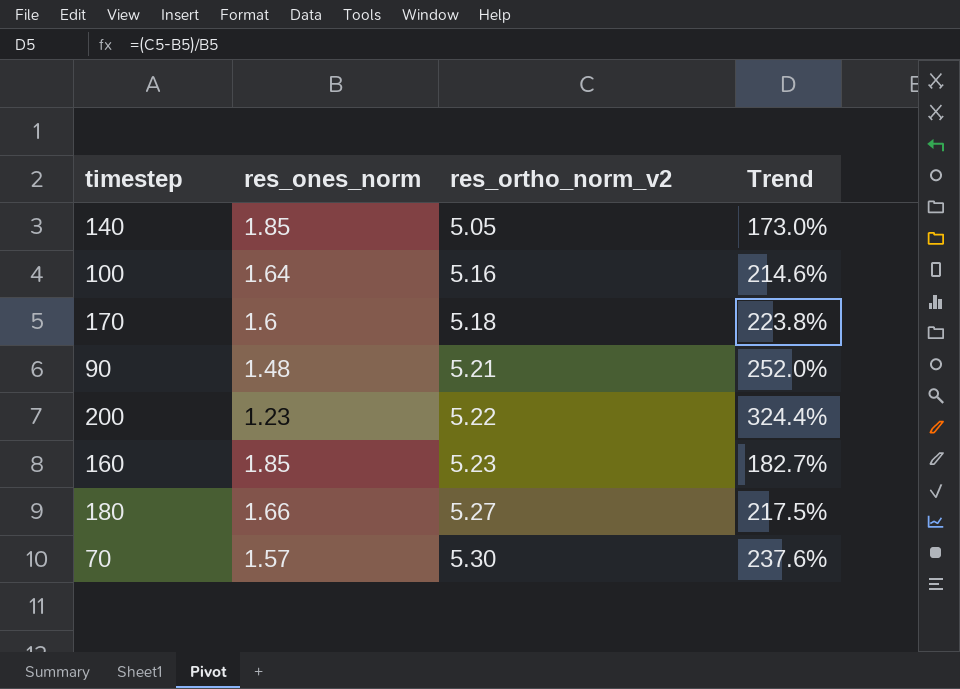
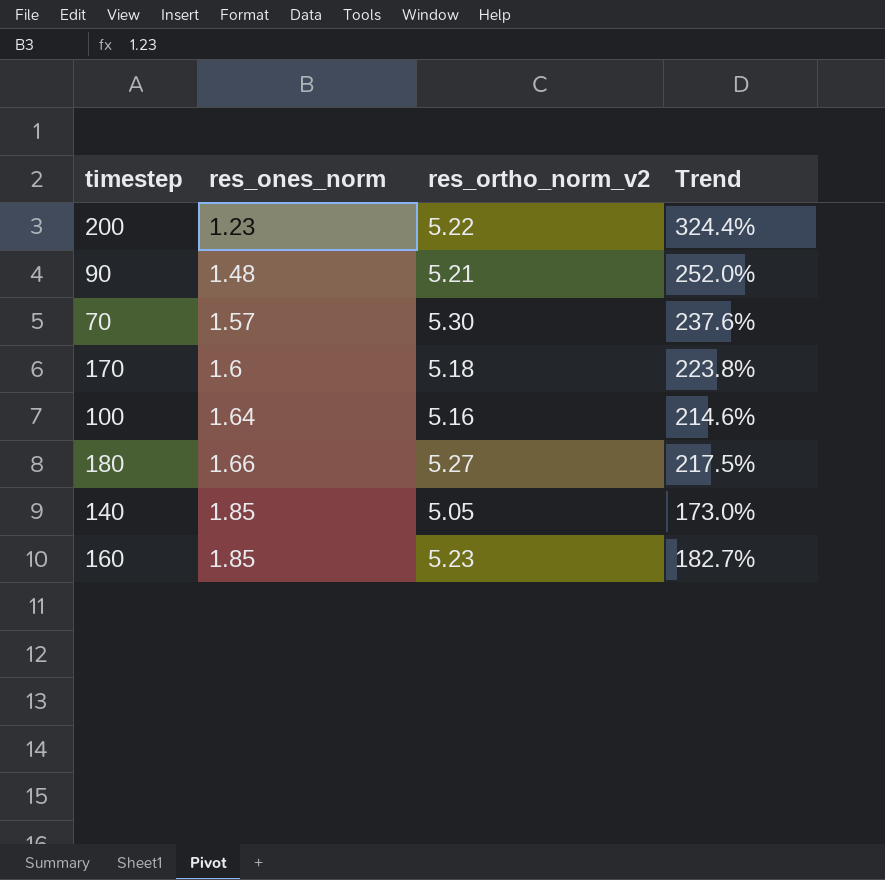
row order: res_ortho_norm_v2 ascending -> res_ones_norm ascending

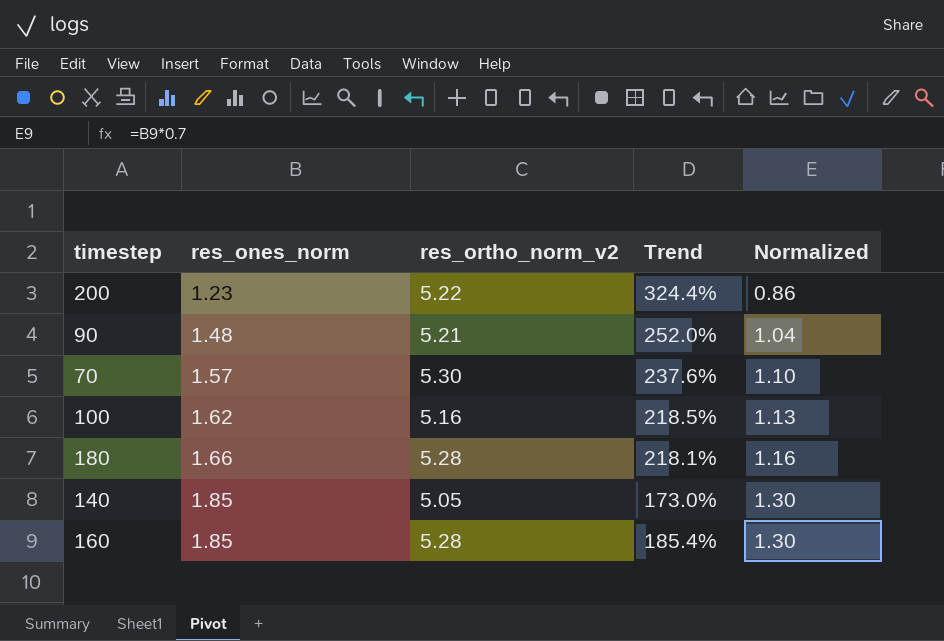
column Normalized | formula: none -> [res_ones_norm] * 0.7
row 170: 1.6 | 5.18 | 223.8% -> none
100 | res_ones_norm: 1.64 -> 1.62
100 | Trend: 214.6% -> 218.5%
180 | res_ortho_norm_v2: 5.27 -> 5.28
180 | Trend: 217.5% -> 218.1%
160 | res_ortho_norm_v2: 5.23 -> 5.28
160 | Trend: 182.7% -> 185.4%

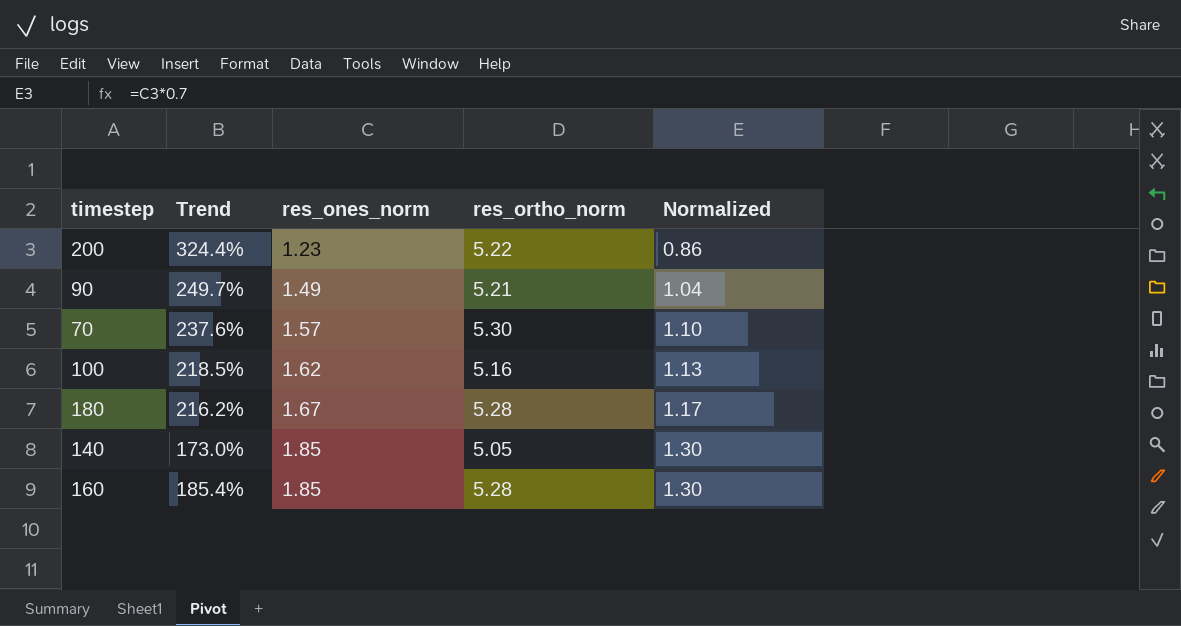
column Trend | position: 4 -> 2
column name: res_ortho_norm_v2 -> res_ortho_norm
90 | Trend: 252.0% -> 249.7%
90 | res_ones_norm: 1.48 -> 1.49
180 | Trend: 218.1% -> 216.2%
180 | res_ones_norm: 1.66 -> 1.67
180 | Normalized: 1.16 -> 1.17

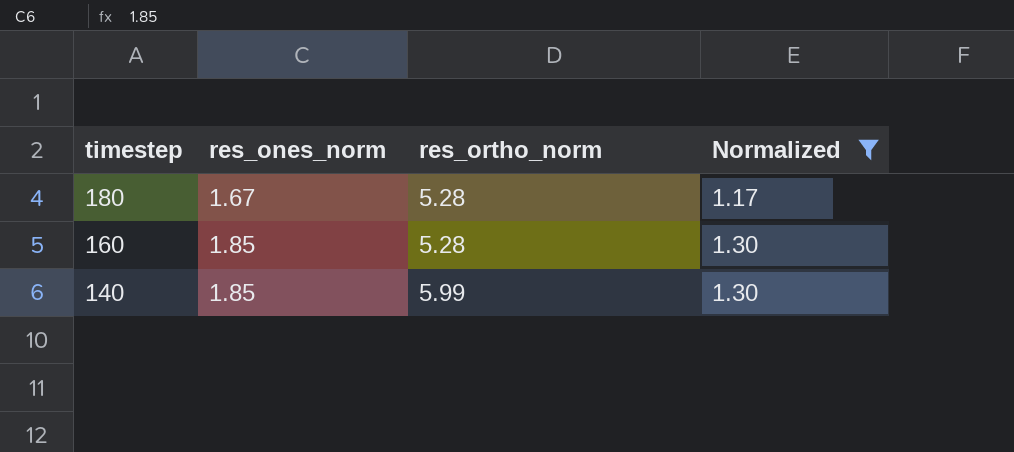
filter: none -> Normalized >= 1.17
row order: res_ones_norm ascending -> timestep descending
column Trend | formula: ([res_ortho_norm] - [res_ones_norm]) / [res_ones_norm] -> none
140 | res_ortho_norm: 5.05 -> 5.99

